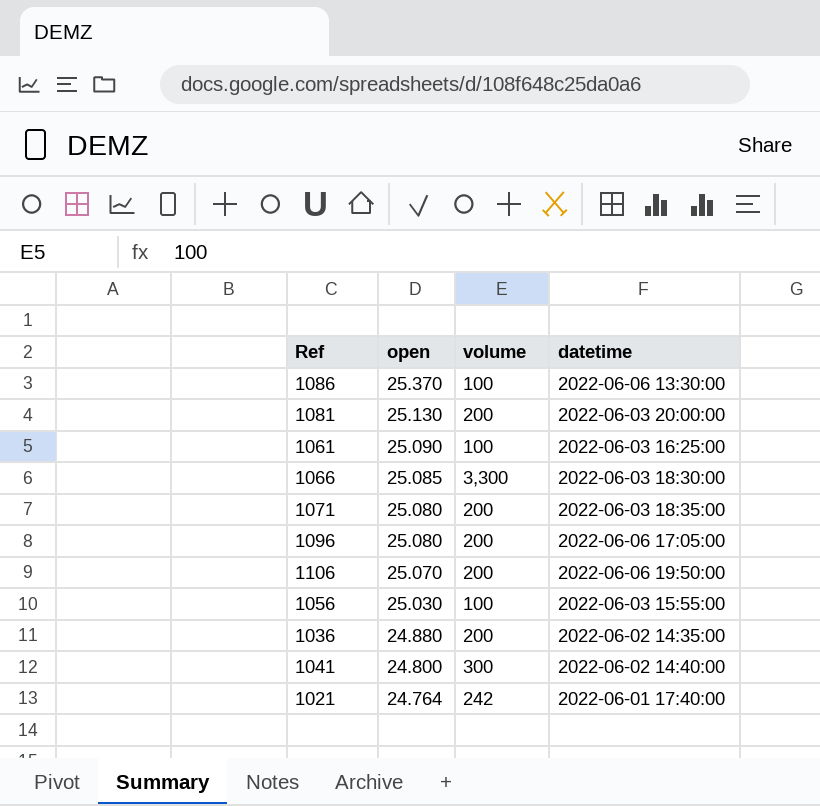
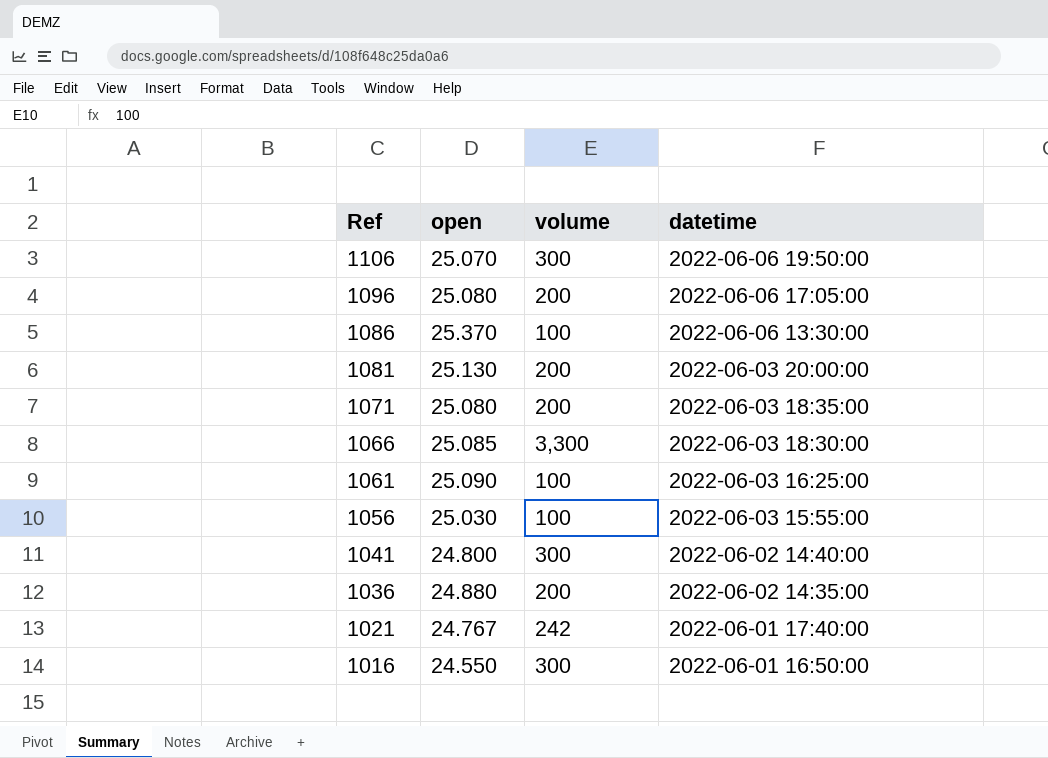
row order: open descending -> Ref descending
1106 | volume: 200 -> 300
1021 | open: 24.764 -> 24.767
row 1016: none -> 24.550 | 300 | 2022-06-01 16:50:00

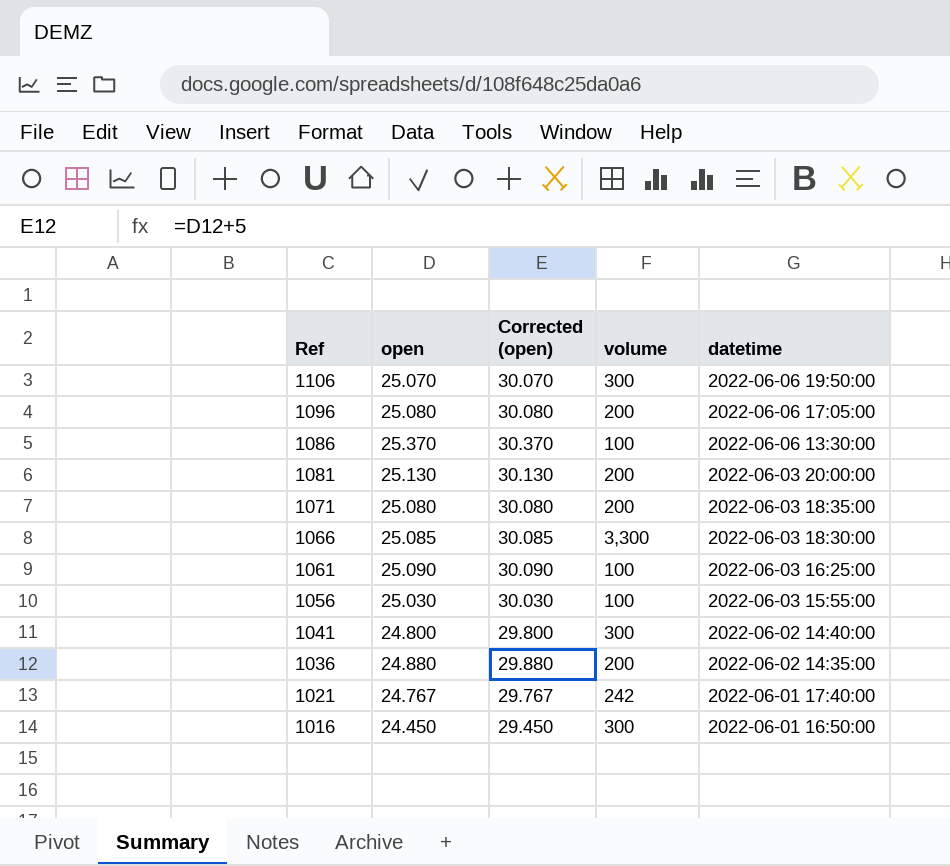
column Corrected (open) | formula: none -> [open] + 5
1016 | open: 24.550 -> 24.450

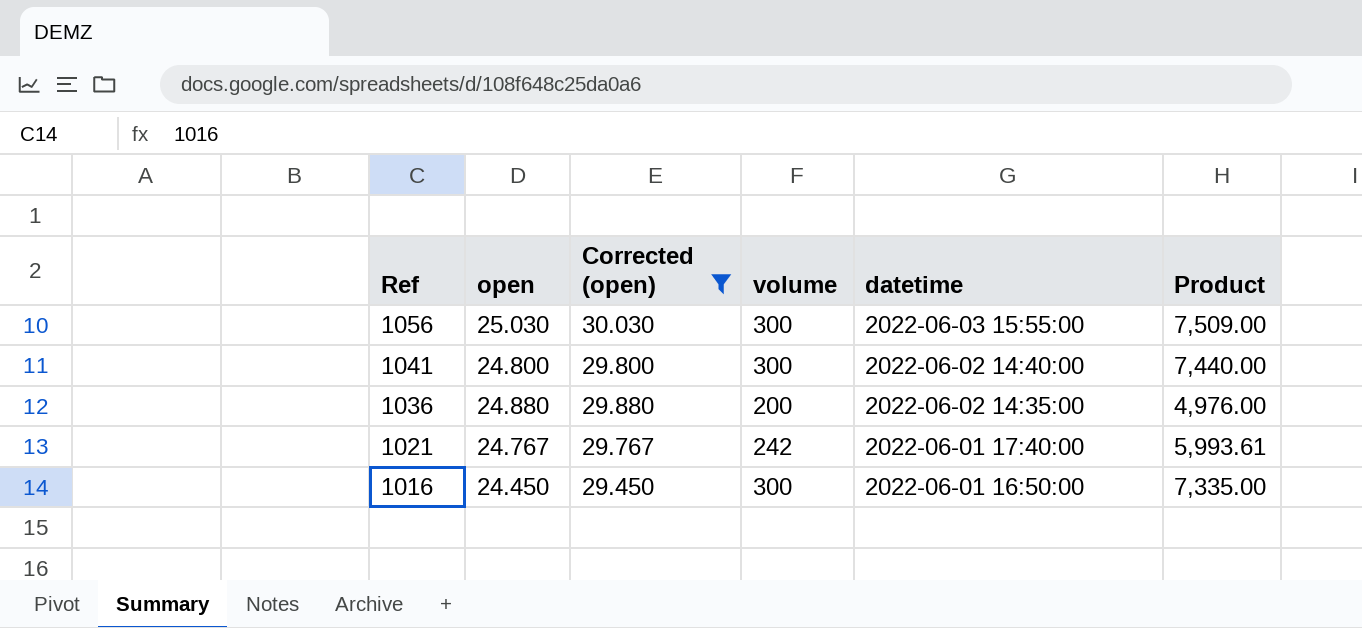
filter: none -> Corrected (open) <= 30.030
column Product | formula: none -> [open] * [volume]
1056 | volume: 100 -> 300

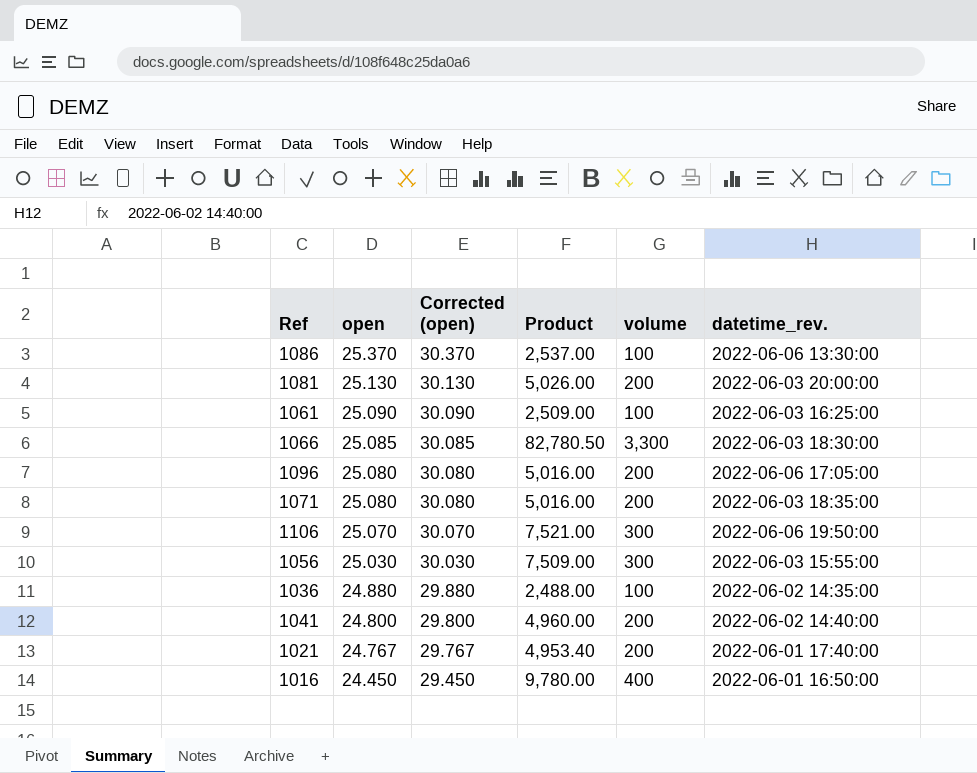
filter: Corrected (open) <= 30.030 -> none
row order: Ref descending -> open descending
column Product | position: 6 -> 4
column name: datetime -> datetime_rev.
1036 | Product: 4,976.00 -> 2,488.00
1036 | volume: 200 -> 100
1041 | Product: 7,440.00 -> 4,960.00
1041 | volume: 300 -> 200
1021 | Product: 5,993.61 -> 4,953.40
1021 | volume: 242 -> 200
1016 | Product: 7,335.00 -> 9,780.00
1016 | volume: 300 -> 400

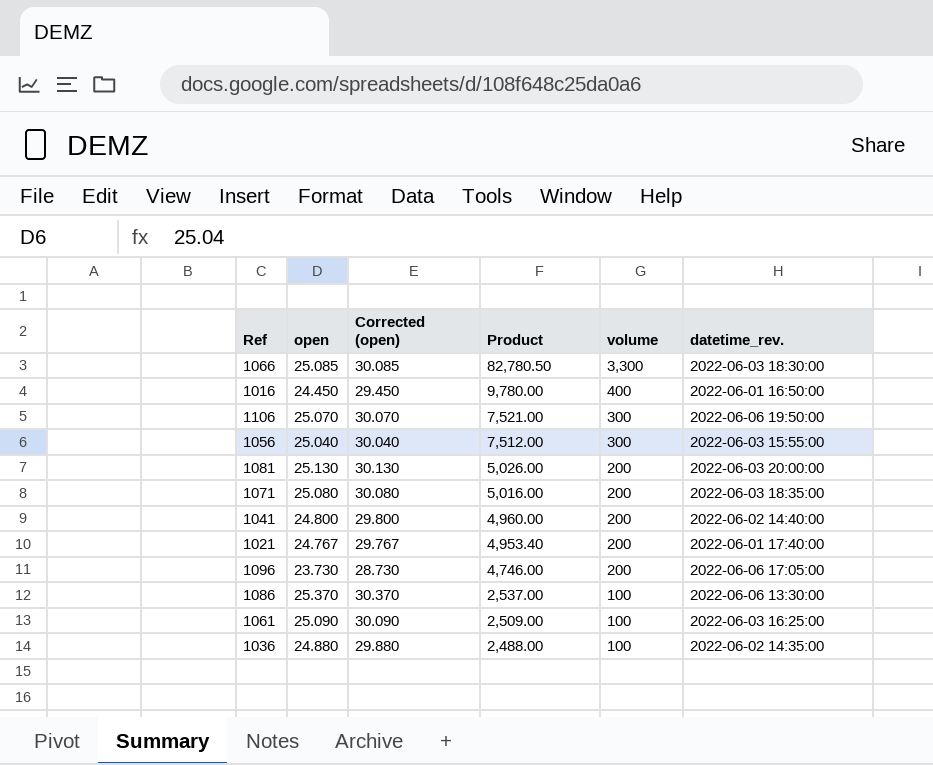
row order: open descending -> Product descending
1056 | open: 25.030 -> 25.040
1056 | Corrected (open): 30.030 -> 30.040
1056 | Product: 7,509.00 -> 7,512.00
1096 | open: 25.080 -> 23.730
1096 | Corrected (open): 30.080 -> 28.730
1096 | Product: 5,016.00 -> 4,746.00

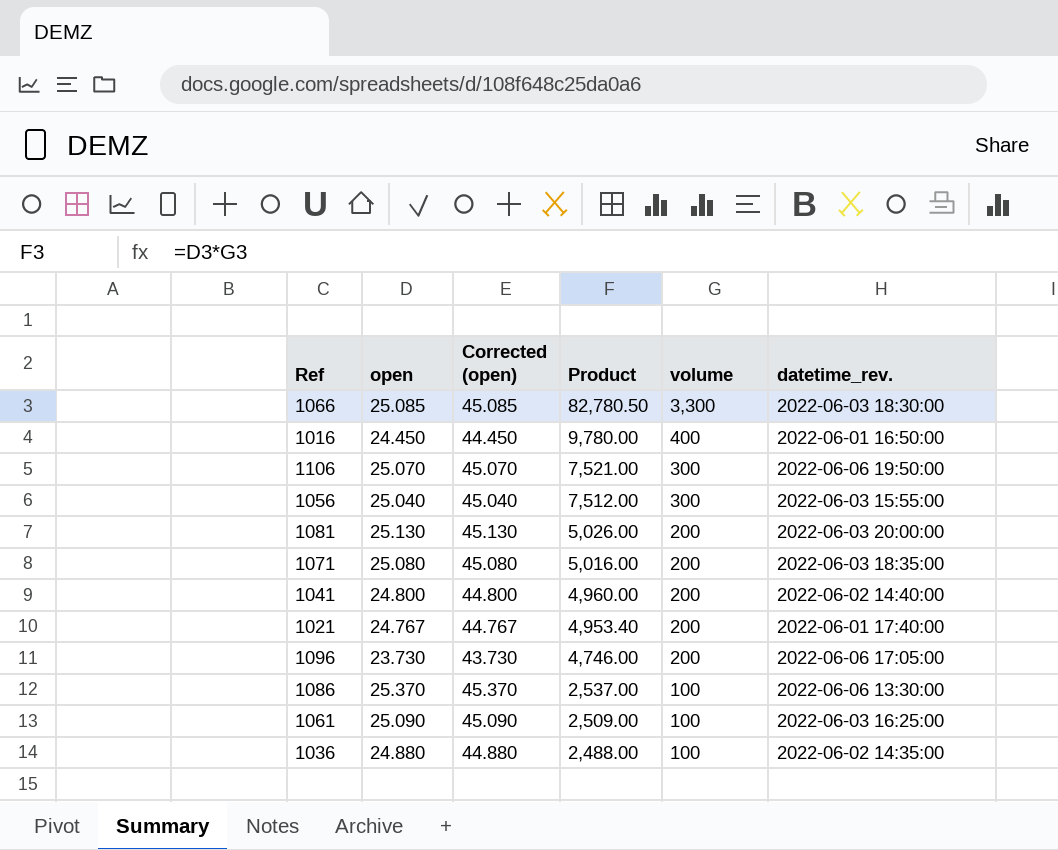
column Corrected (open) | formula: [open] + 5 -> [open] + 20

